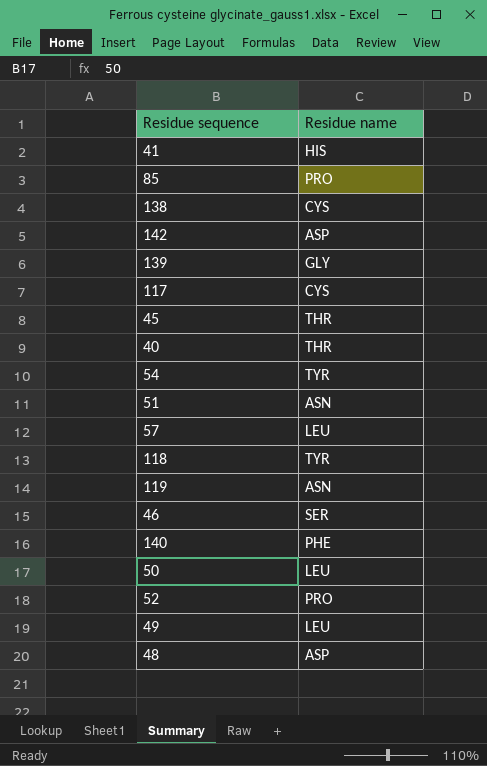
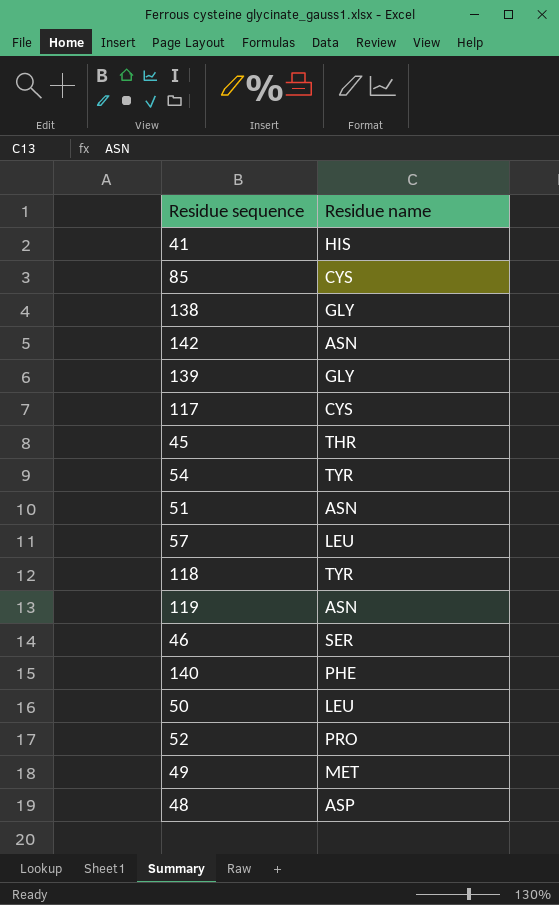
row 40: THR -> none
85 | Residue name: PRO -> CYS
138 | Residue name: CYS -> GLY
142 | Residue name: ASP -> ASN
49 | Residue name: LEU -> MET

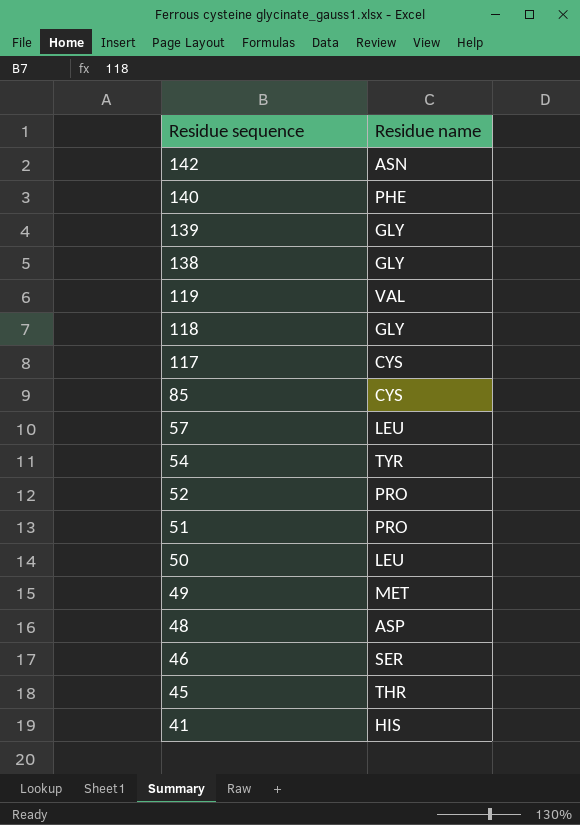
row order: none -> Residue sequence descending
119 | Residue name: ASN -> VAL
118 | Residue name: TYR -> GLY
51 | Residue name: ASN -> PRO

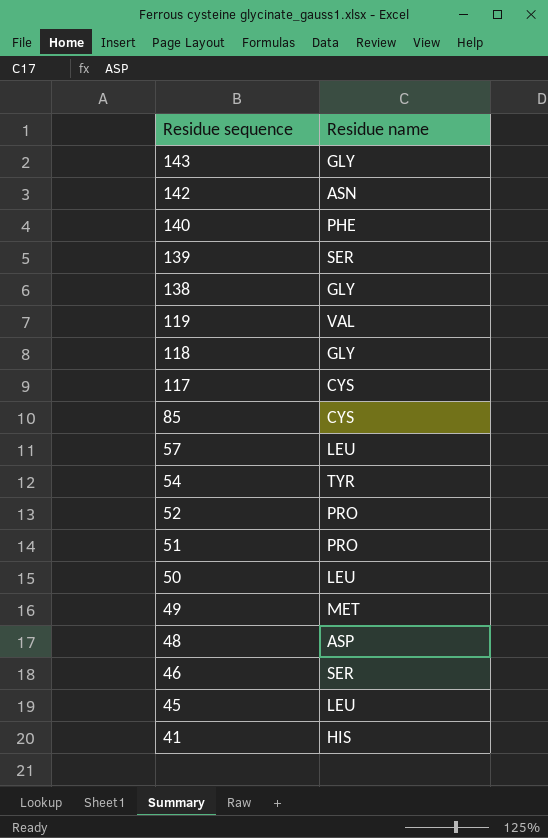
row 143: none -> GLY
139 | Residue name: GLY -> SER
45 | Residue name: THR -> LEU

